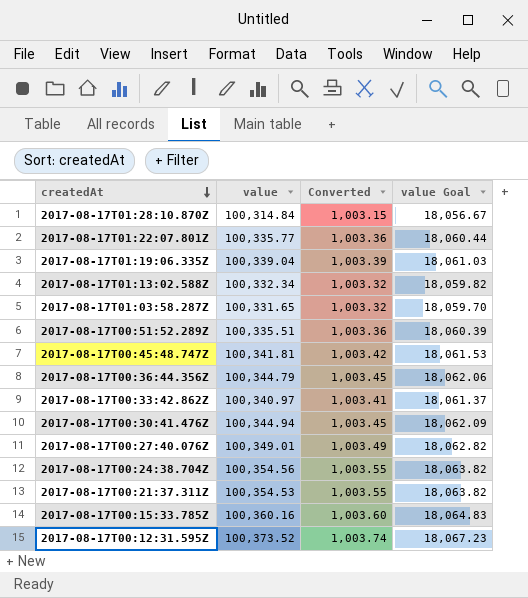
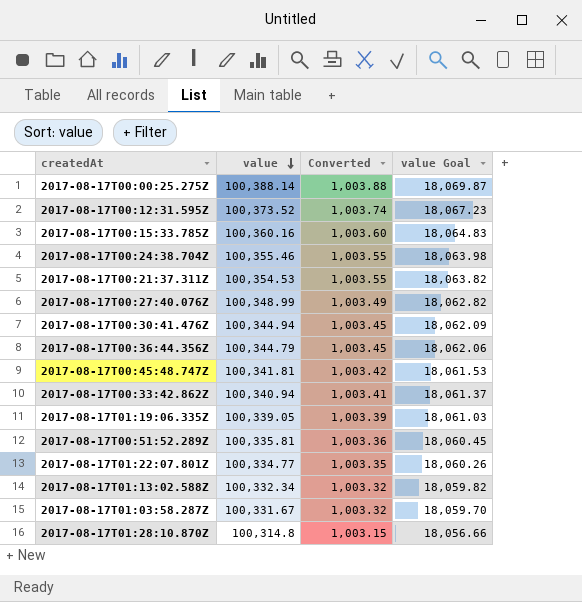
row order: createdAt descending -> value descending
row 2017-08-17T00:00:25.275Z: none -> 100,388.14 | 1,003.88 | 18,069.87
2017-08-17T00:24:38.704Z | value: 100,354.56 -> 100,355.46
2017-08-17T00:24:38.704Z | value Goal: 18,063.82 -> 18,063.98
2017-08-17T00:27:40.076Z | value: 100,349.01 -> 100,348.99
2017-08-17T00:33:42.862Z | value: 100,340.97 -> 100,340.94
2017-08-17T01:19:06.335Z | value: 100,339.04 -> 100,339.05
2017-08-17T00:51:52.289Z | value: 100,335.51 -> 100,335.81
2017-08-17T00:51:52.289Z | value Goal: 18,060.39 -> 18,060.45
2017-08-17T01:22:07.801Z | value: 100,335.77 -> 100,334.77
2017-08-17T01:22:07.801Z | Converted: 1,003.36 -> 1,003.35
2017-08-17T01:22:07.801Z | value Goal: 18,060.44 -> 18,060.26
2017-08-17T01:03:58.287Z | value: 100,331.65 -> 100,331.67
2017-08-17T01:28:10.870Z | value: 100,314.84 -> 100,314.8
2017-08-17T01:28:10.870Z | value Goal: 18,056.67 -> 18,056.66

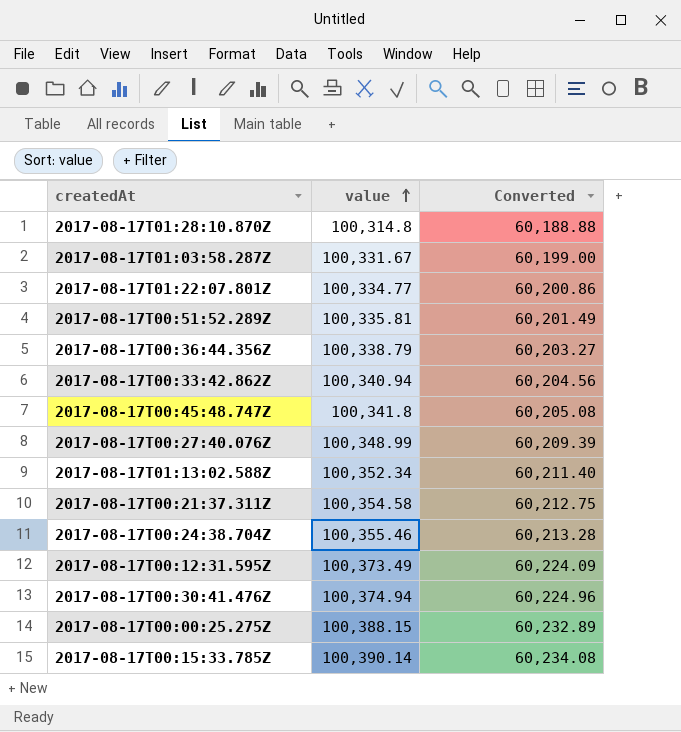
row order: value descending -> value ascending
column value Goal | formula: [value] * 0.18 -> none
column Converted | formula: [value] * 0.01 -> [value] * 0.6
row 2017-08-17T01:19:06.335Z: 100,339.05 | 1,003.39 | 18,061.03 -> none
2017-08-17T00:36:44.356Z | value: 100,344.79 -> 100,338.79
2017-08-17T00:45:48.747Z | value: 100,341.81 -> 100,341.8
2017-08-17T01:13:02.588Z | value: 100,332.34 -> 100,352.34
2017-08-17T00:21:37.311Z | value: 100,354.53 -> 100,354.58
2017-08-17T00:12:31.595Z | value: 100,373.52 -> 100,373.49
2017-08-17T00:30:41.476Z | value: 100,344.94 -> 100,374.94
2017-08-17T00:00:25.275Z | value: 100,388.14 -> 100,388.15
2017-08-17T00:15:33.785Z | value: 100,360.16 -> 100,390.14

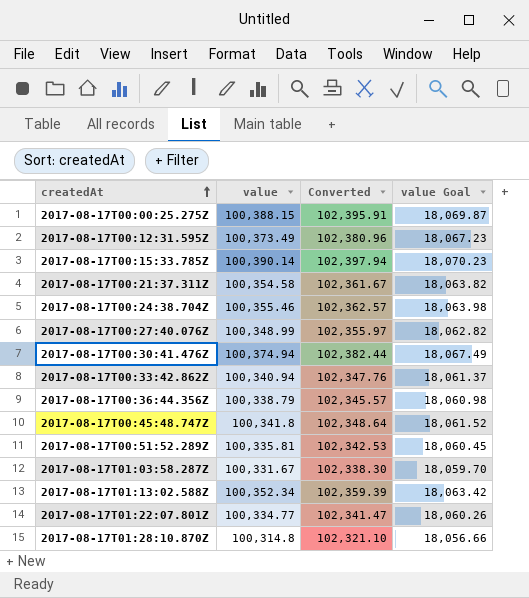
row order: value ascending -> createdAt ascending
column Converted | formula: [value] * 0.6 -> [value] * 1.02
column value Goal | formula: none -> [value] * 0.18

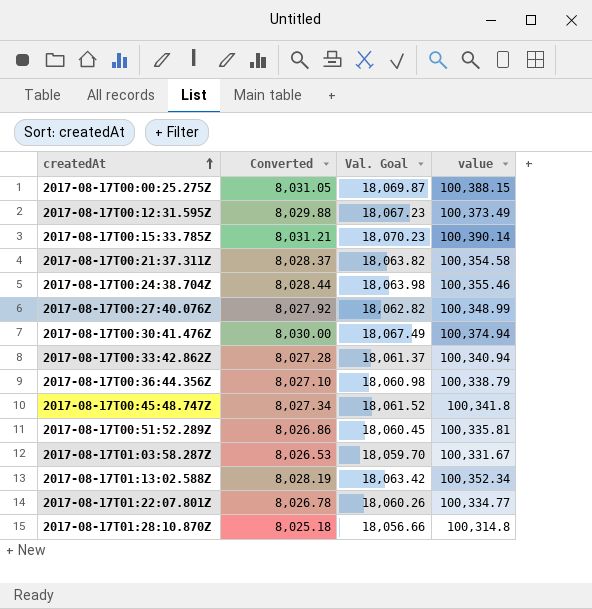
column Converted | formula: [value] * 1.02 -> [value] * 0.08
column name: value Goal -> Val. Goal
column value | position: 2 -> 4

